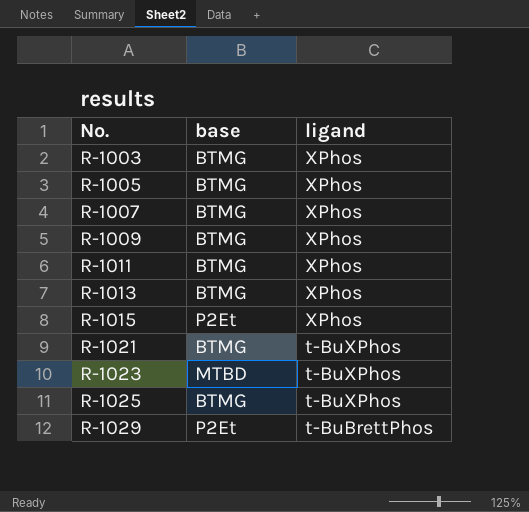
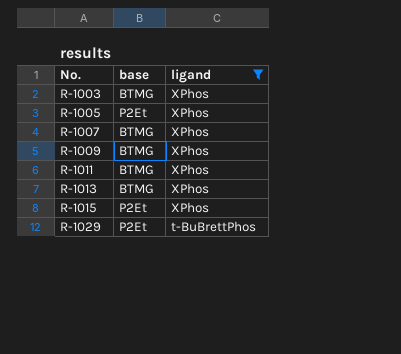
filter: none -> ligand != t-BuXPhos
R-1005 | base: BTMG -> P2Et

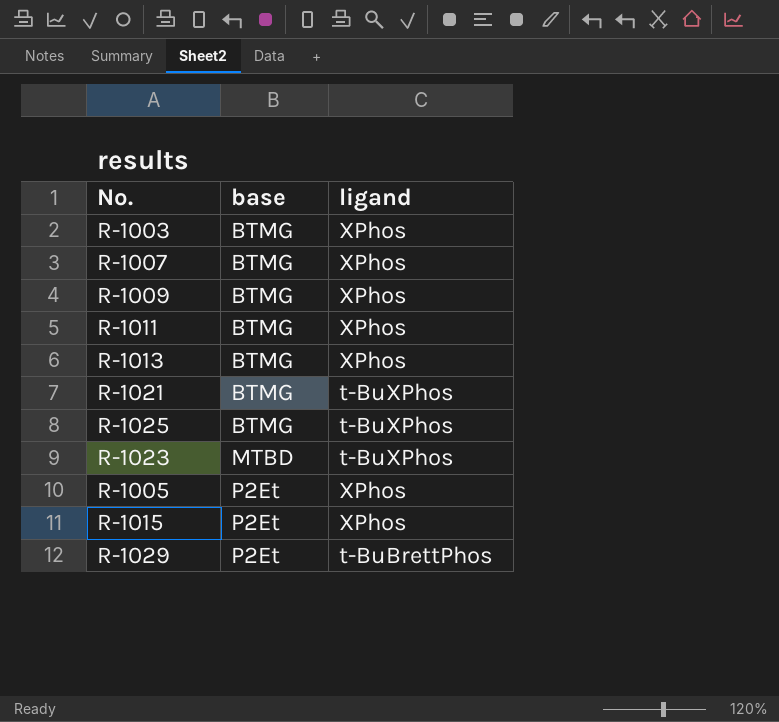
filter: ligand != t-BuXPhos -> none
row order: No. ascending -> base ascending

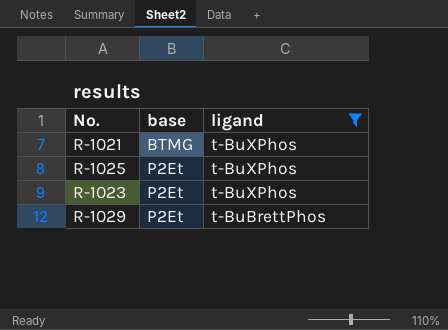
filter: none -> ligand != XPhos
R-1025 | base: BTMG -> P2Et
R-1023 | base: MTBD -> P2Et

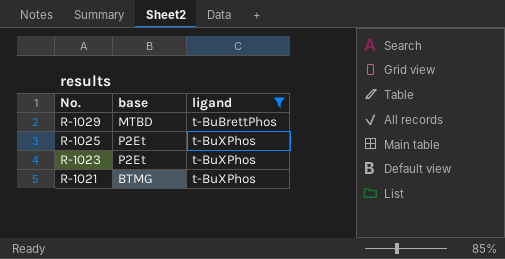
row order: base ascending -> No. descending
R-1029 | base: P2Et -> MTBD

